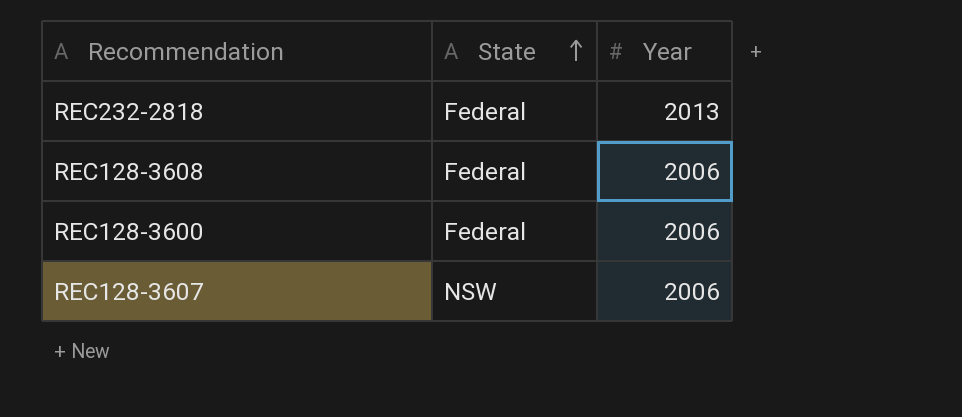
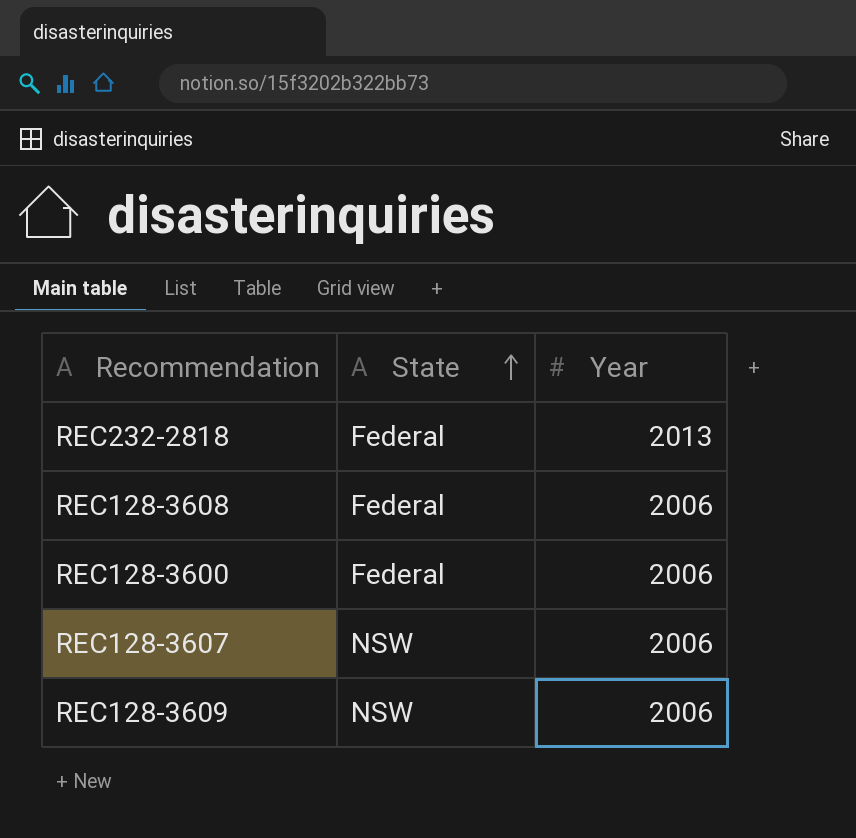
row REC128-3609: none -> NSW | 2006

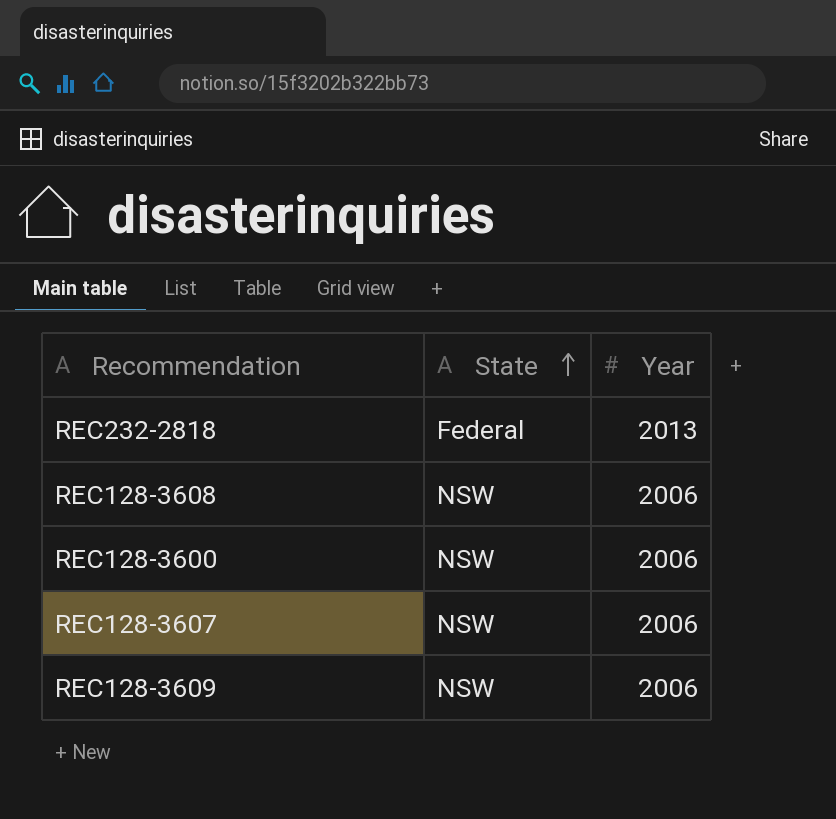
REC128-3608 | State: Federal -> NSW
REC128-3600 | State: Federal -> NSW

